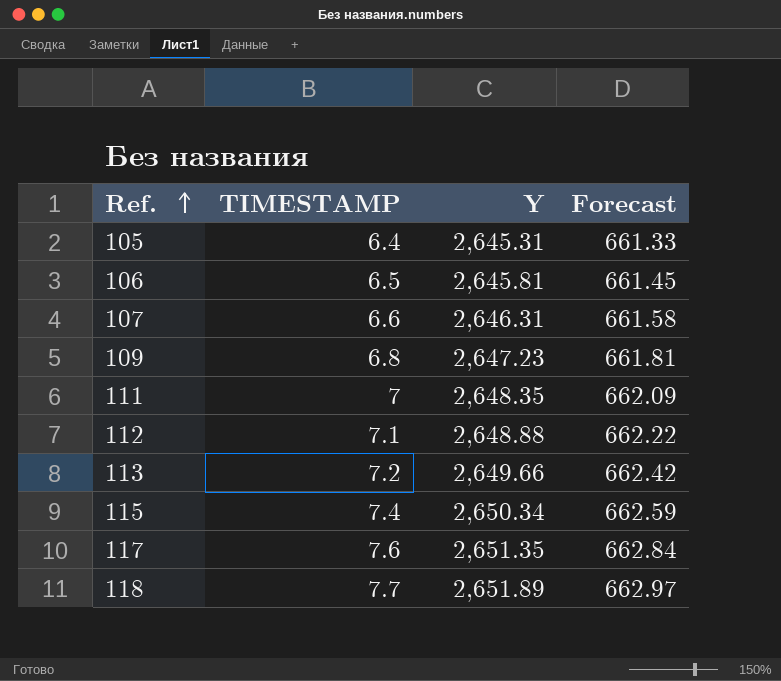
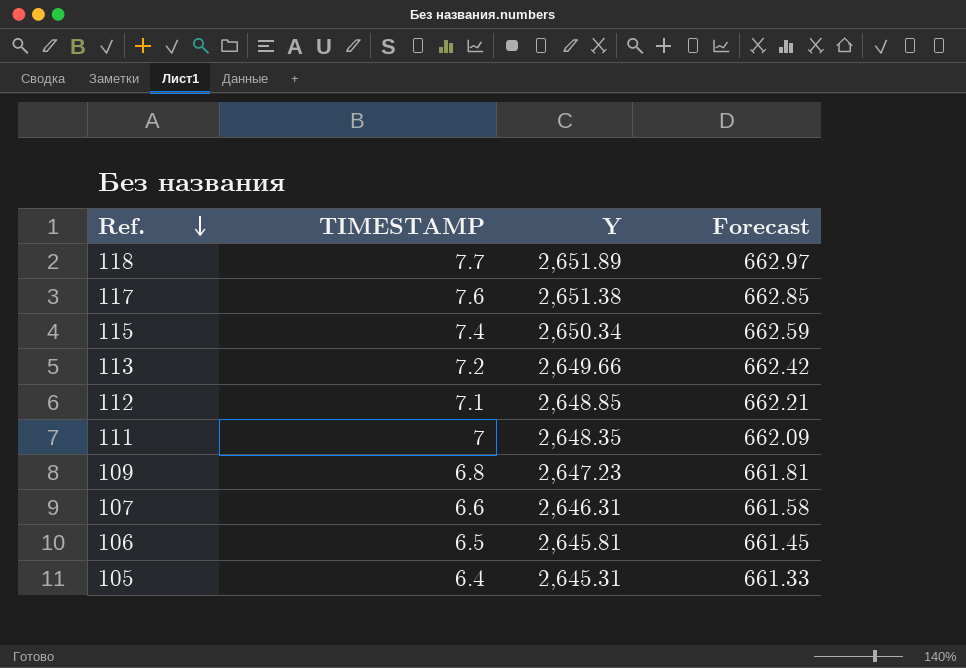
row order: Ref. ascending -> Ref. descending
117 | Y: 2,651.35 -> 2,651.38
117 | Forecast: 662.84 -> 662.85
112 | Y: 2,648.88 -> 2,648.85
112 | Forecast: 662.22 -> 662.21

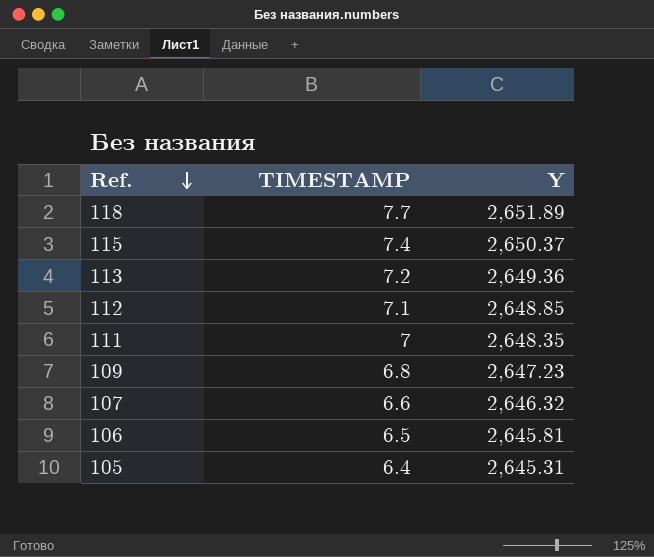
column Forecast | formula: [Y] * 0.25 -> none
row 117: 7.6 | 2,651.38 | 662.85 -> none
115 | Y: 2,650.34 -> 2,650.37
113 | Y: 2,649.66 -> 2,649.36
107 | Y: 2,646.31 -> 2,646.32

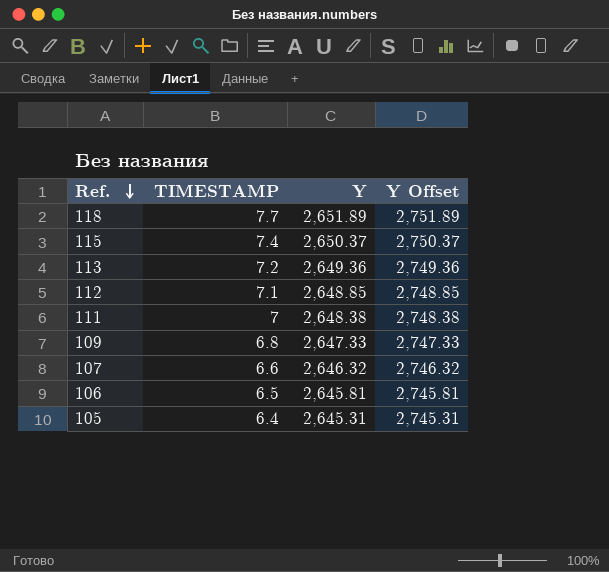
column Y Offset | formula: none -> [Y] + 100
111 | Y: 2,648.35 -> 2,648.38
109 | Y: 2,647.23 -> 2,647.33

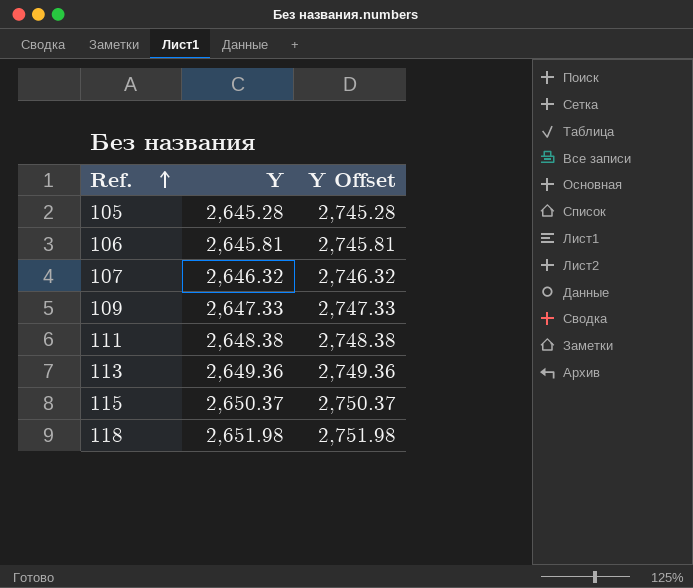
row order: Ref. descending -> Ref. ascending
column TIMESTAMP | position: 2 -> none
row 112: 7.1 | 2,648.85 | 2,748.85 -> none
105 | Y: 2,645.31 -> 2,645.28
105 | Y Offset: 2,745.31 -> 2,745.28
118 | Y: 2,651.89 -> 2,651.98
118 | Y Offset: 2,751.89 -> 2,751.98

